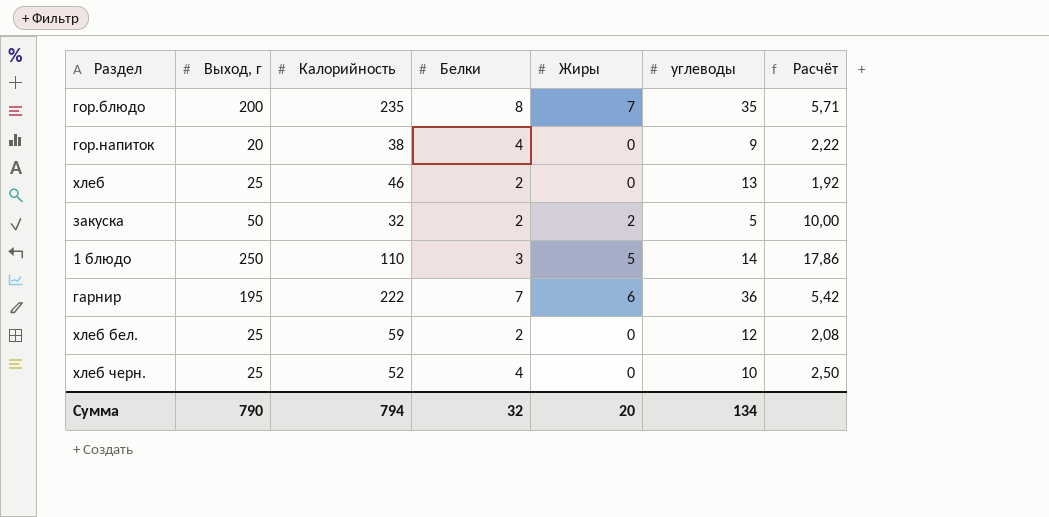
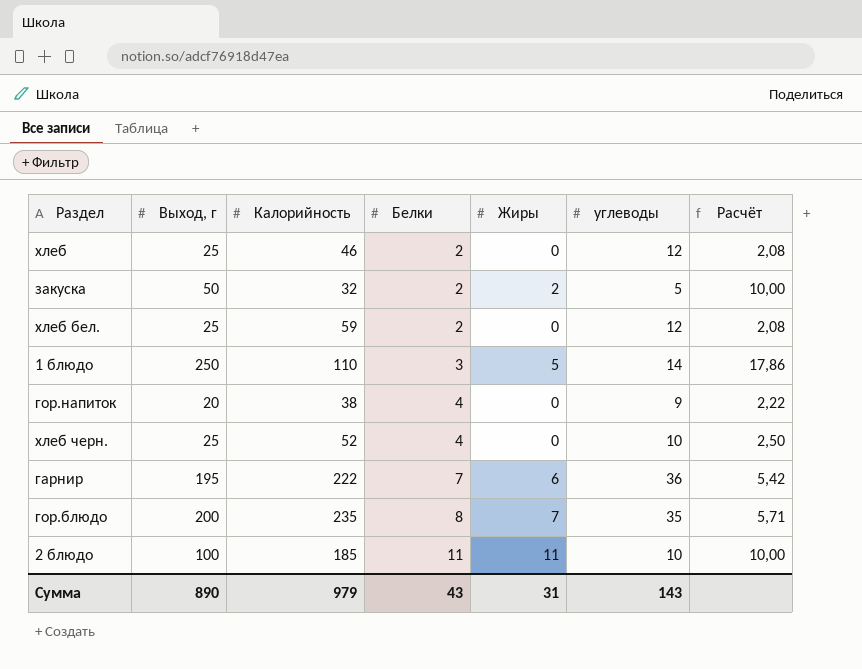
row order: none -> Белки ascending
хлеб | углеводы: 13 -> 12
хлеб | Расчёт: 1,92 -> 2,08
row 2 блюдо: none -> 100 | 185 | 11 | 11 | 10 | 10,00
Сумма | Выход, г: 790 -> 890
Сумма | Калорийность: 794 -> 979
Сумма | Белки: 32 -> 43
Сумма | Жиры: 20 -> 31
Сумма | углеводы: 134 -> 143

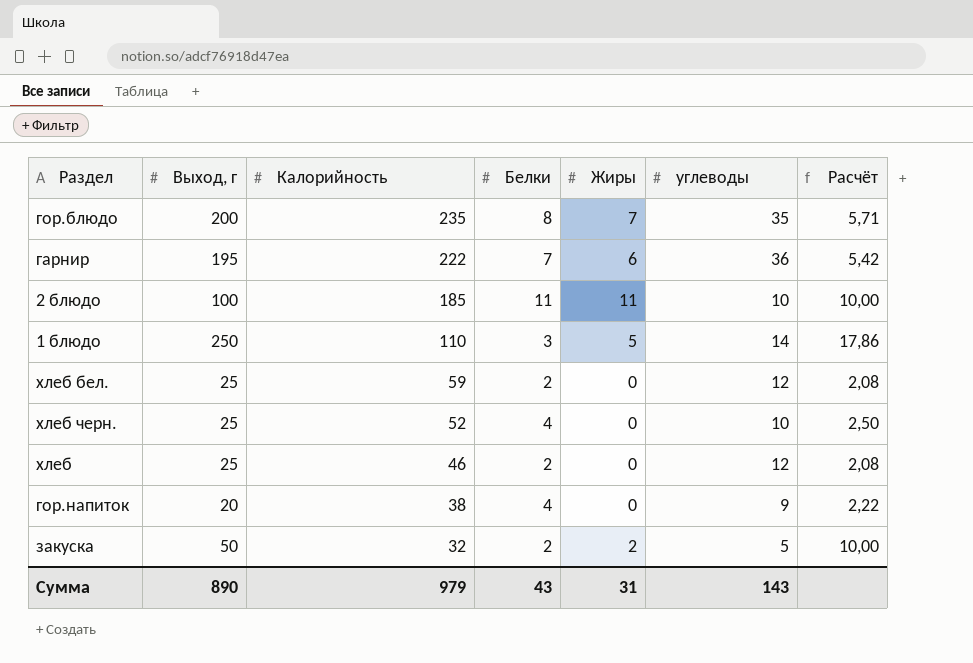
row order: Белки ascending -> Калорийность descending

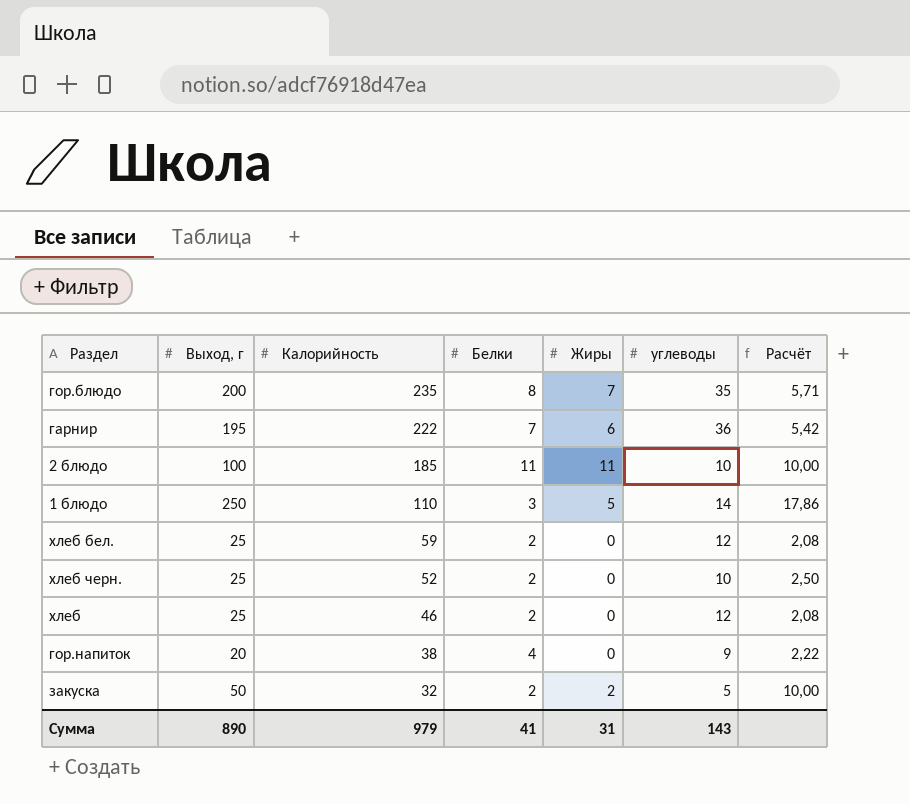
хлеб черн. | Белки: 4 -> 2
Сумма | Белки: 43 -> 41

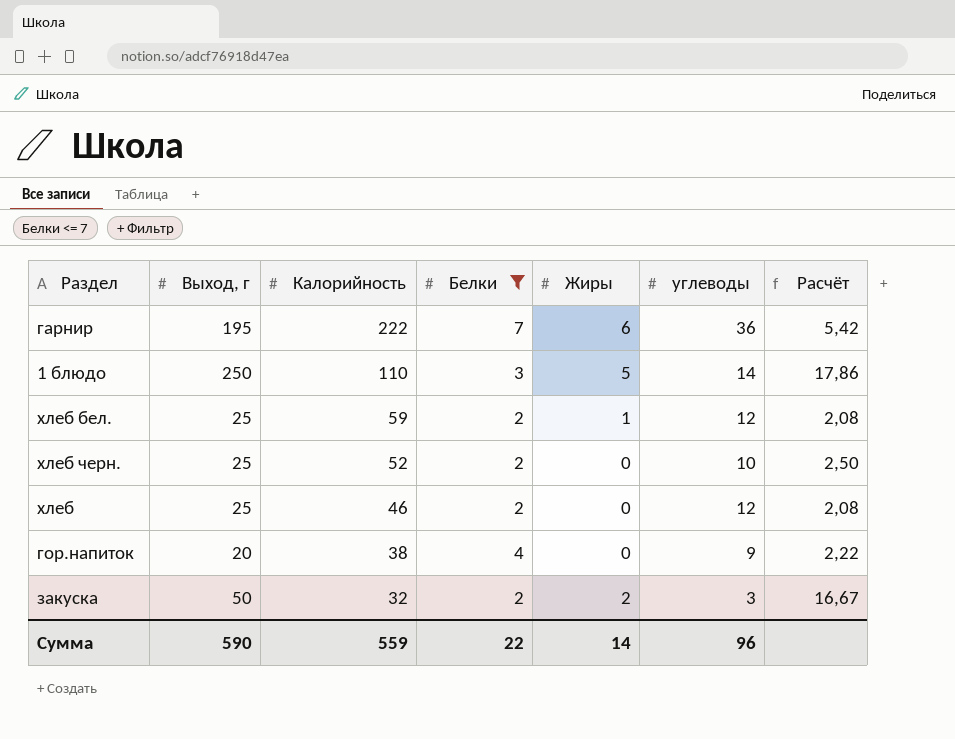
filter: none -> Белки <= 7
хлеб бел. | Жиры: 0 -> 1
закуска | углеводы: 5 -> 3
закуска | Расчёт: 10,00 -> 16,67
Сумма | Выход, г: 890 -> 590
Сумма | Калорийность: 979 -> 559
Сумма | Белки: 41 -> 22
Сумма | Жиры: 31 -> 14
Сумма | углеводы: 143 -> 96

